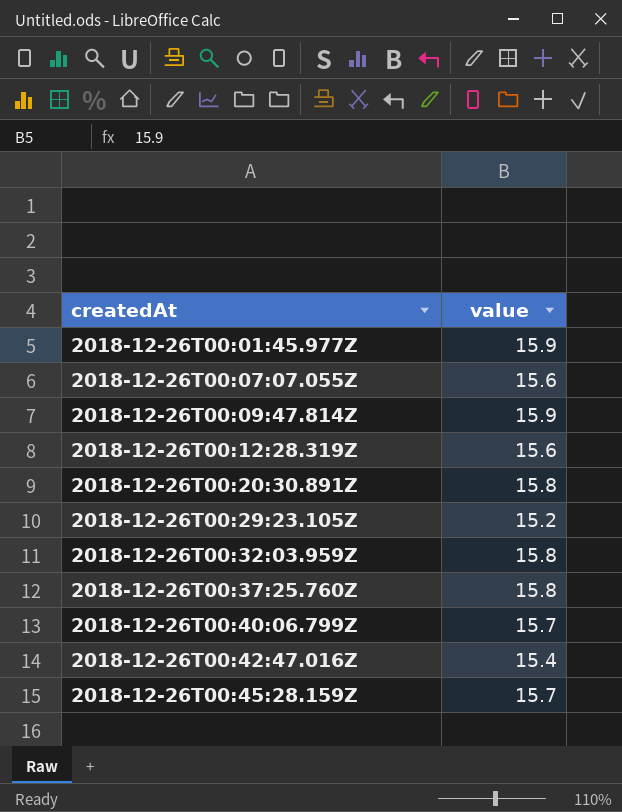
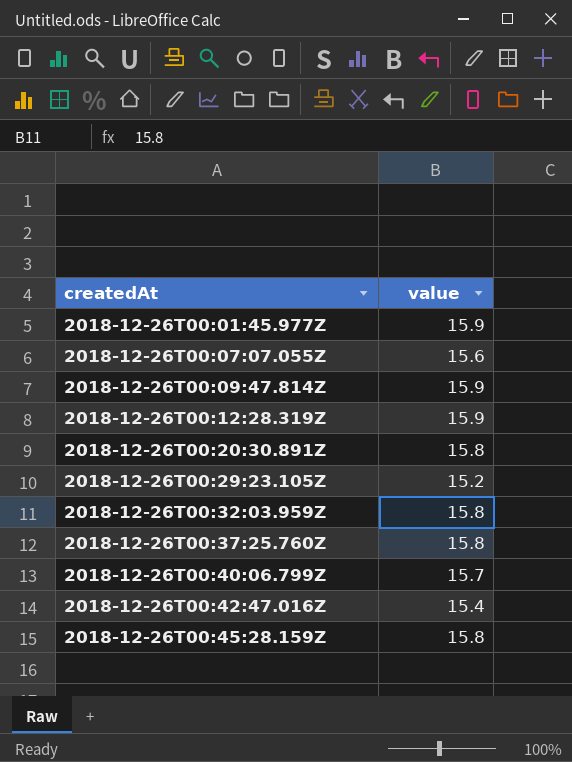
2018-12-26T00:12:28.319Z | value: 15.6 -> 15.9
2018-12-26T00:45:28.159Z | value: 15.7 -> 15.8

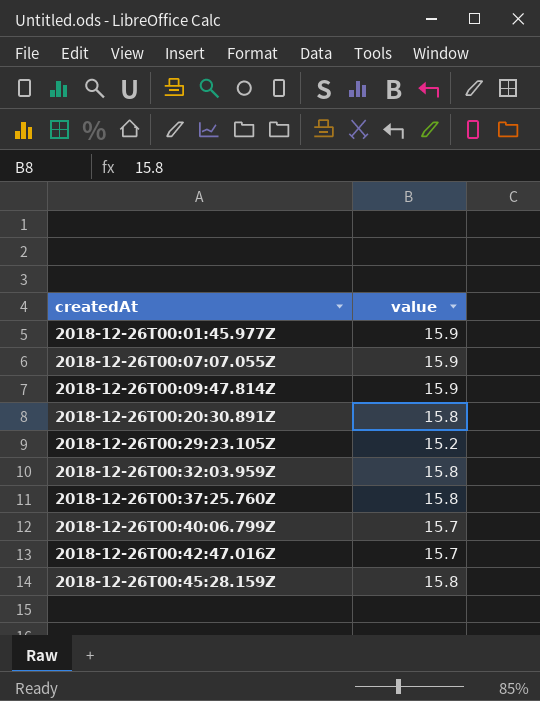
row 2018-12-26T00:12:28.319Z: 15.9 -> none
2018-12-26T00:07:07.055Z | value: 15.6 -> 15.9
2018-12-26T00:42:47.016Z | value: 15.4 -> 15.7

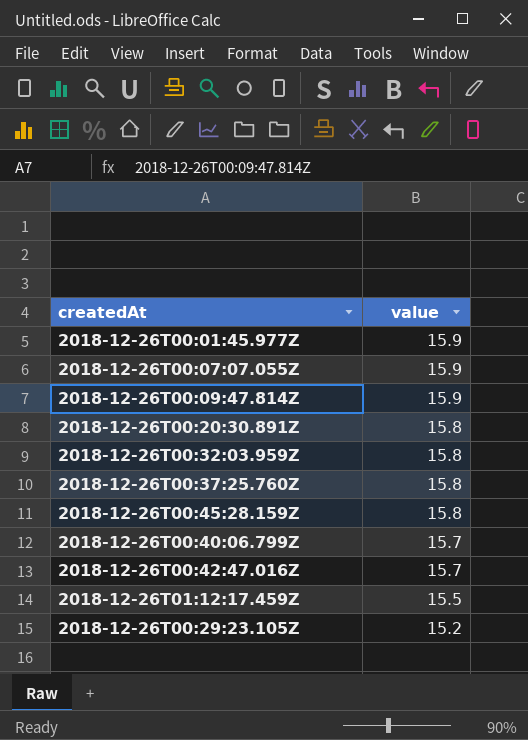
row order: createdAt ascending -> value descending
row 2018-12-26T01:12:17.459Z: none -> 15.5

